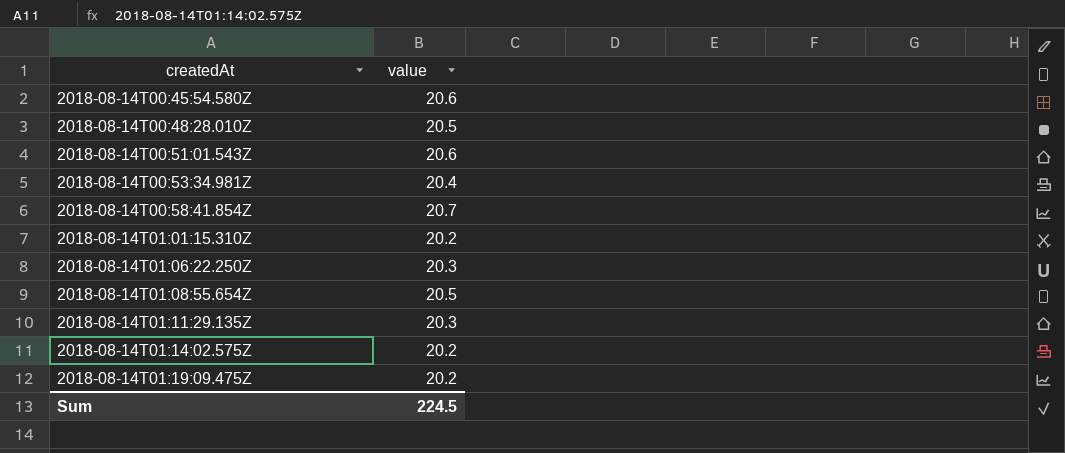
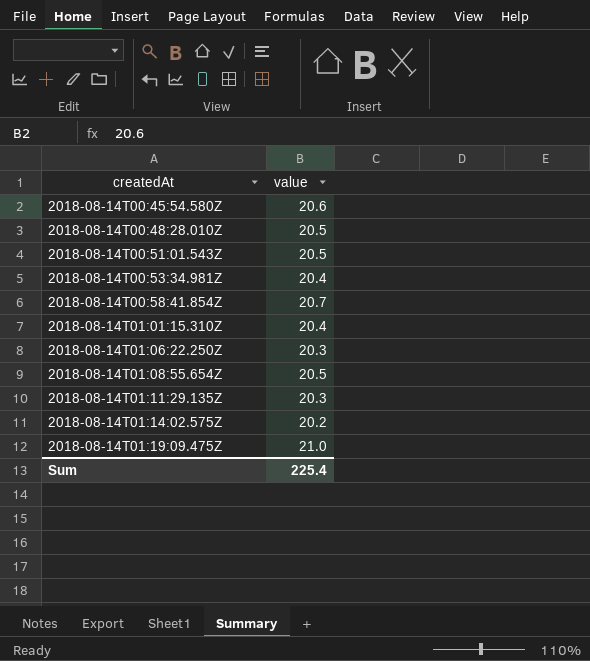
2018-08-14T00:51:01.543Z | value: 20.6 -> 20.5
2018-08-14T01:01:15.310Z | value: 20.2 -> 20.4
2018-08-14T01:19:09.475Z | value: 20.2 -> 21.0
Sum | value: 224.5 -> 225.4

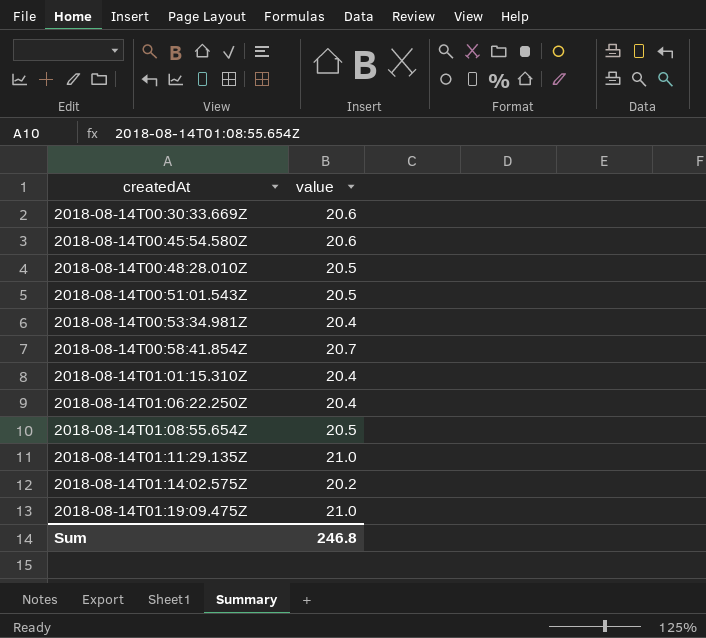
row 2018-08-14T00:30:33.669Z: none -> 20.6
2018-08-14T01:06:22.250Z | value: 20.3 -> 20.4
2018-08-14T01:11:29.135Z | value: 20.3 -> 21.0
Sum | value: 225.4 -> 246.8

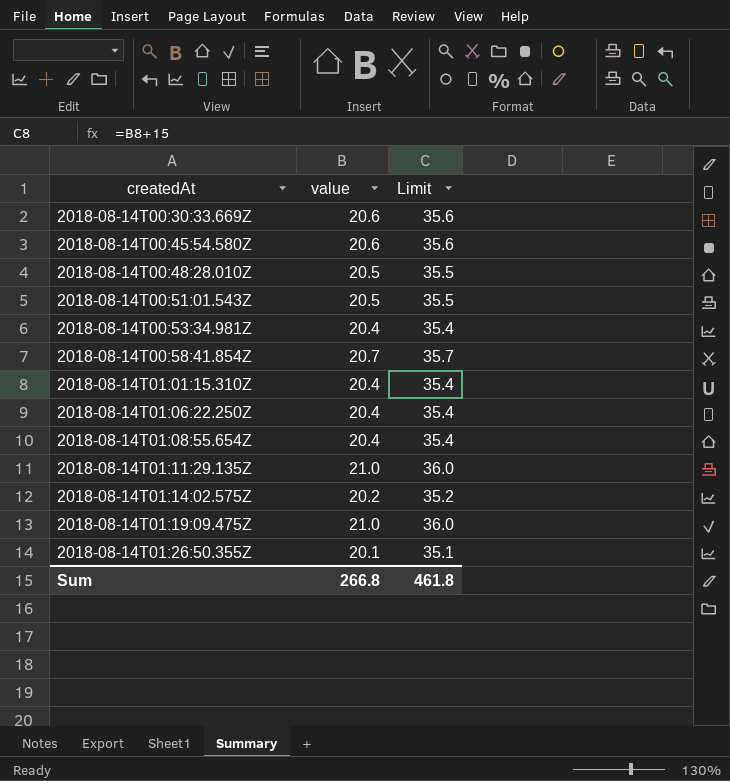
column Limit | formula: none -> [value] + 15
2018-08-14T01:08:55.654Z | value: 20.5 -> 20.4
row 2018-08-14T01:26:50.355Z: none -> 20.1 | 35.1
Sum | value: 246.8 -> 266.8

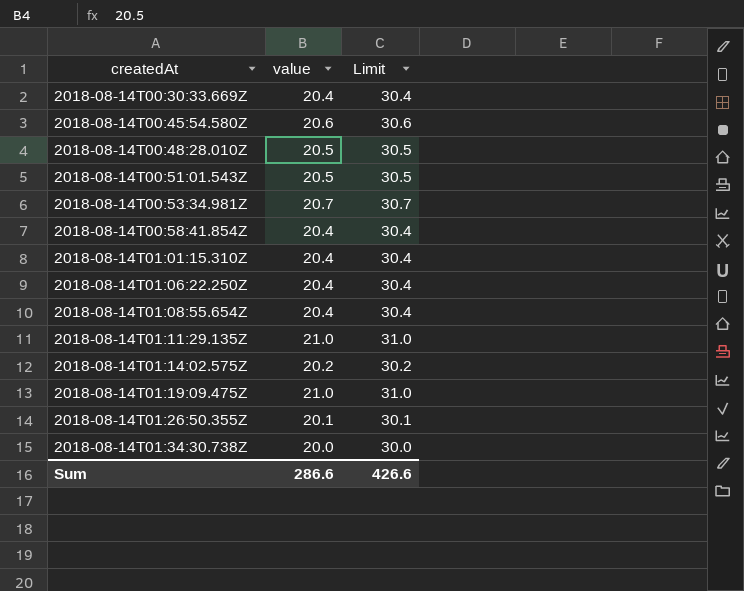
column Limit | formula: [value] + 15 -> [value] + 10
2018-08-14T00:30:33.669Z | value: 20.6 -> 20.4
2018-08-14T00:53:34.981Z | value: 20.4 -> 20.7
2018-08-14T00:58:41.854Z | value: 20.7 -> 20.4
row 2018-08-14T01:34:30.738Z: none -> 20.0 | 30.0
Sum | value: 266.8 -> 286.6
Sum | Limit: 461.8 -> 426.6

